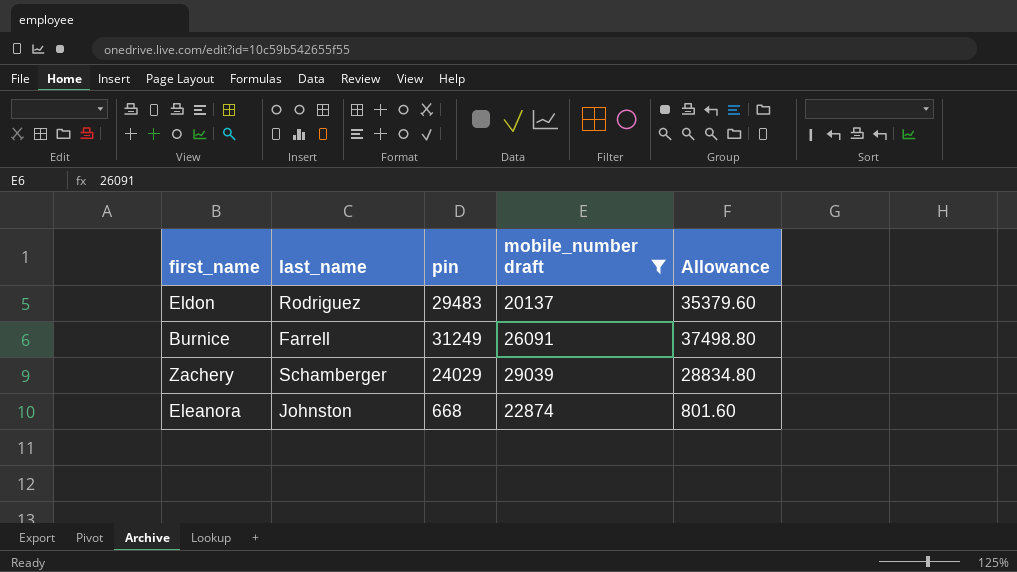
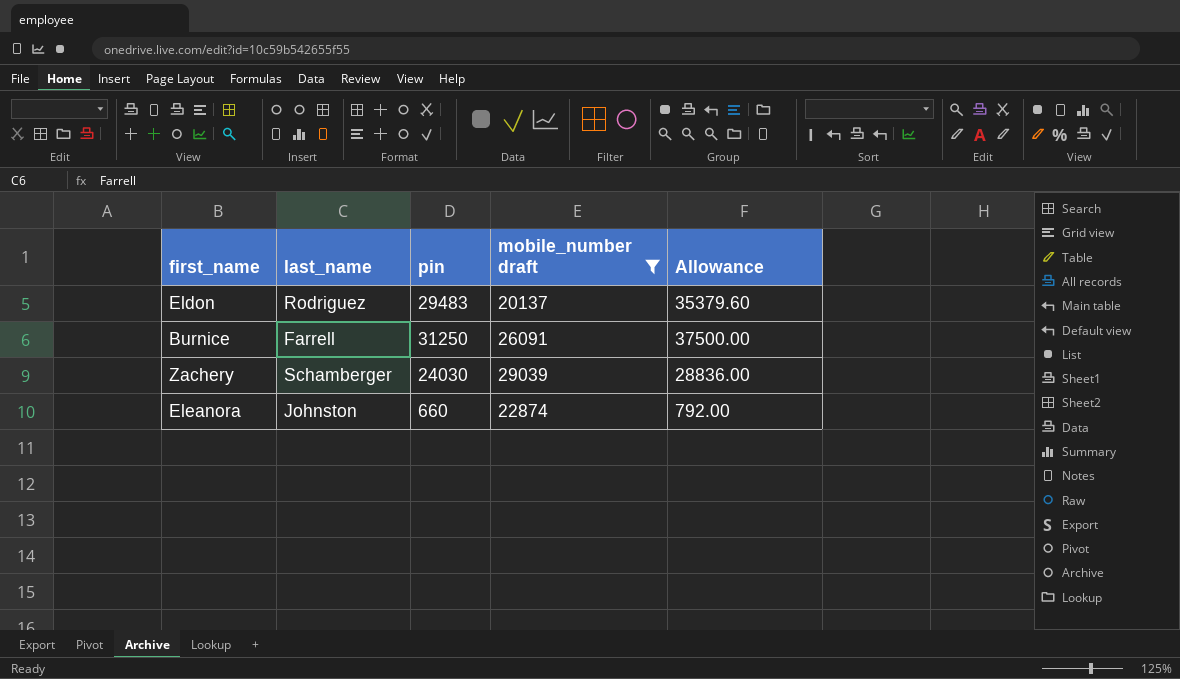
Burnice | pin: 31249 -> 31250
Burnice | Allowance: 37498.80 -> 37500.00
Zachery | pin: 24029 -> 24030
Zachery | Allowance: 28834.80 -> 28836.00
Eleanora | pin: 668 -> 660
Eleanora | Allowance: 801.60 -> 792.00

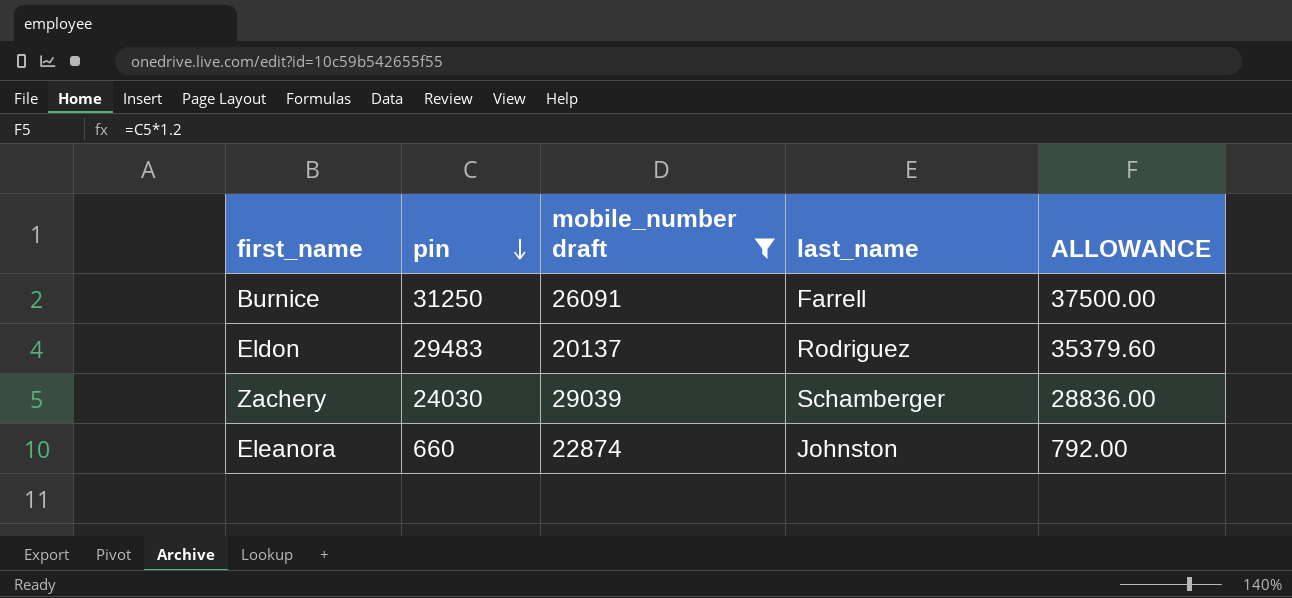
row order: none -> pin descending
column last_name | position: 2 -> 4
column name: Allowance -> ALLOWANCE

